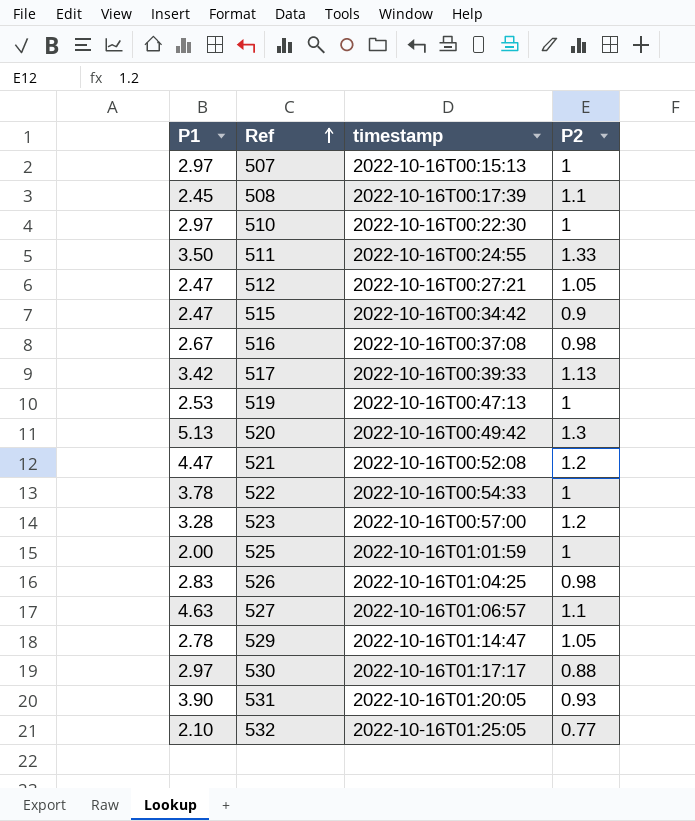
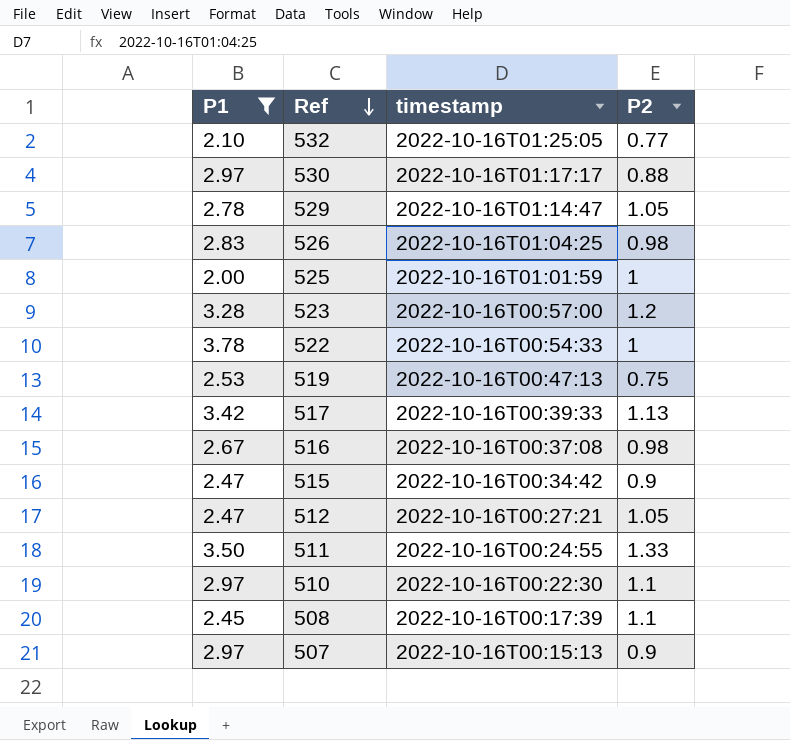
filter: none -> P1 <= 3.78
row order: Ref ascending -> Ref descending
519 | P2: 1 -> 0.75
510 | P2: 1 -> 1.1
507 | P2: 1 -> 0.9

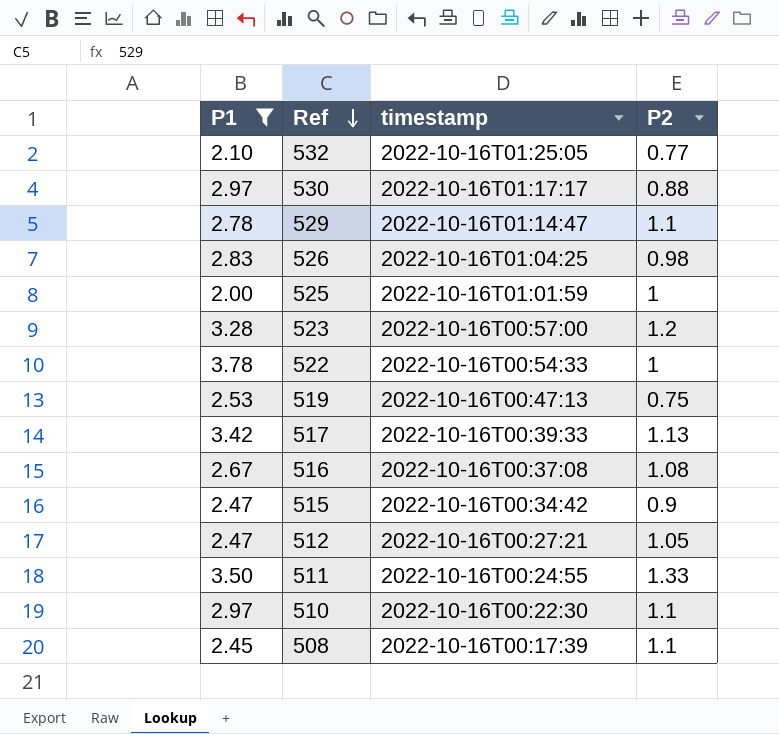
row 507: 2.97 | 2022-10-16T00:15:13 | 0.9 -> none
529 | P2: 1.05 -> 1.1
516 | P2: 0.98 -> 1.08

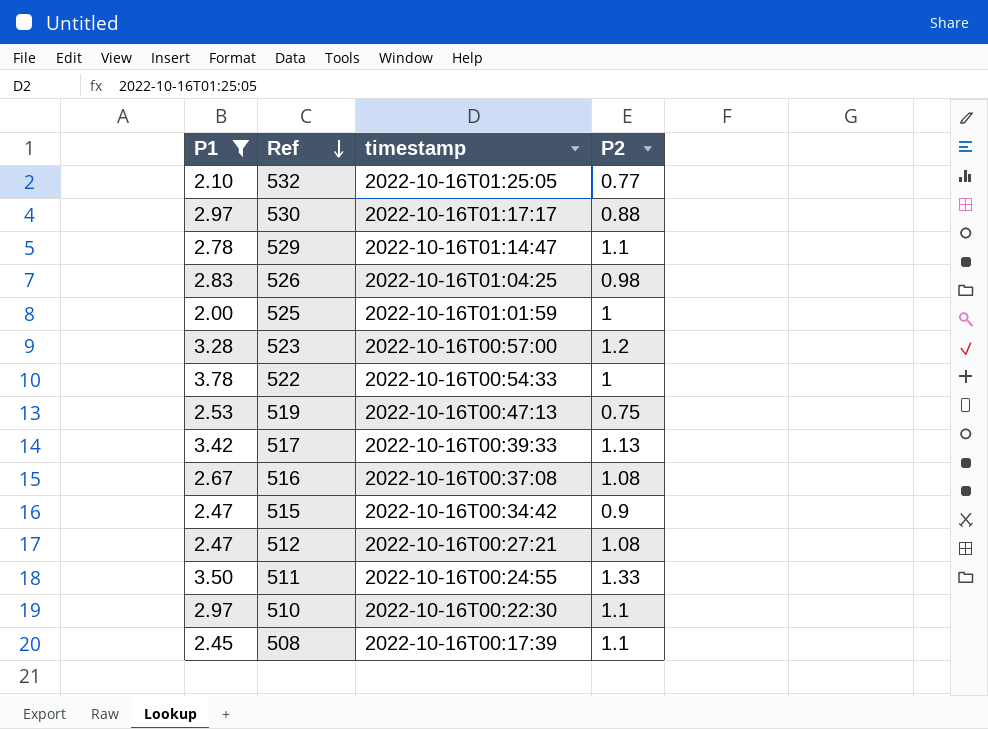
512 | P2: 1.05 -> 1.08

